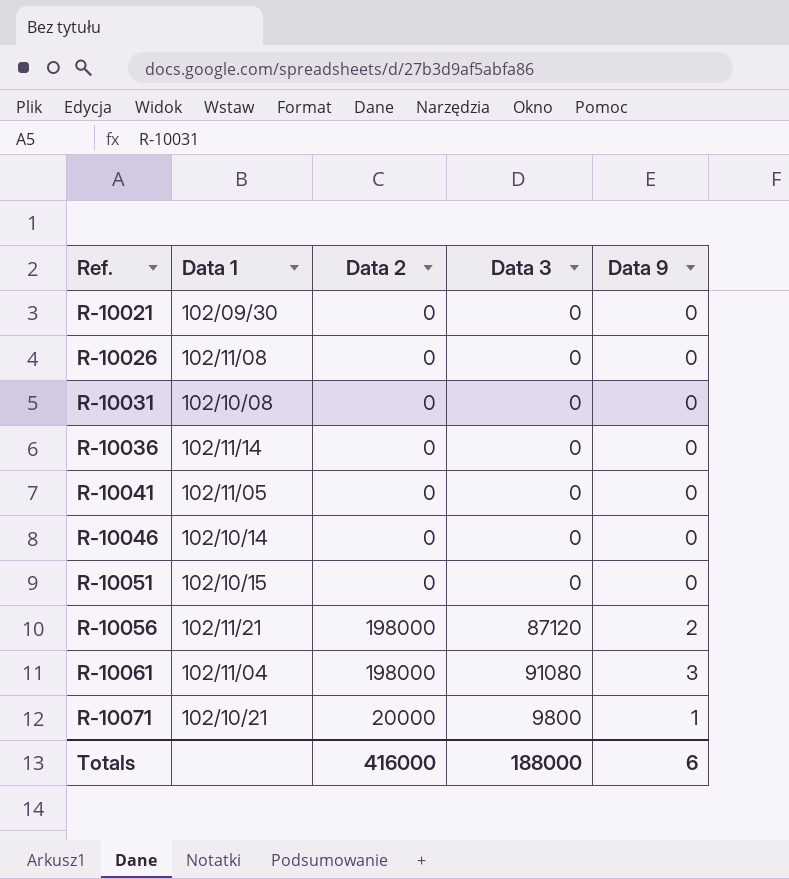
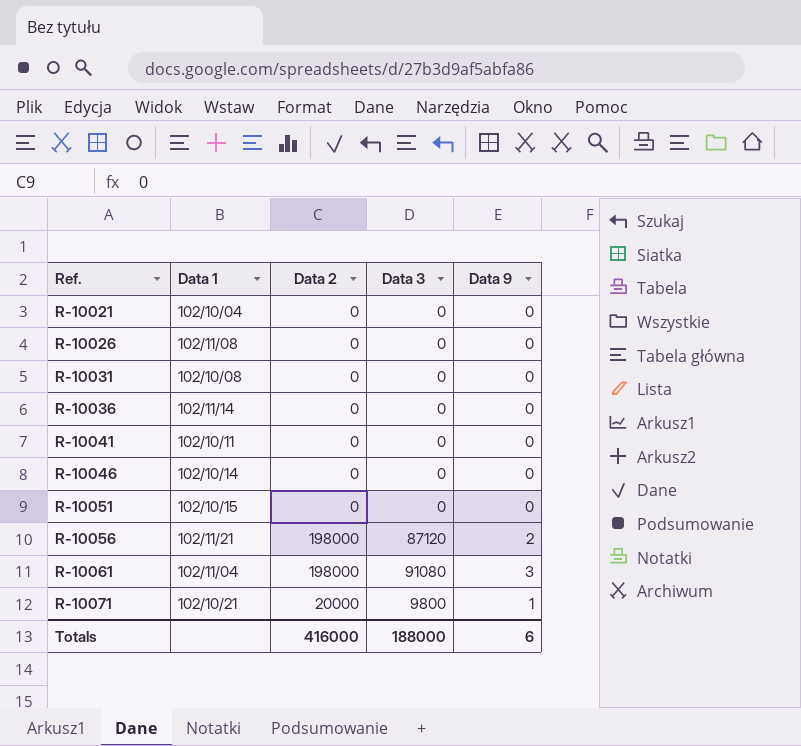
R-10021 | Data 1: 102/09/30 -> 102/10/04
R-10041 | Data 1: 102/11/05 -> 102/10/11

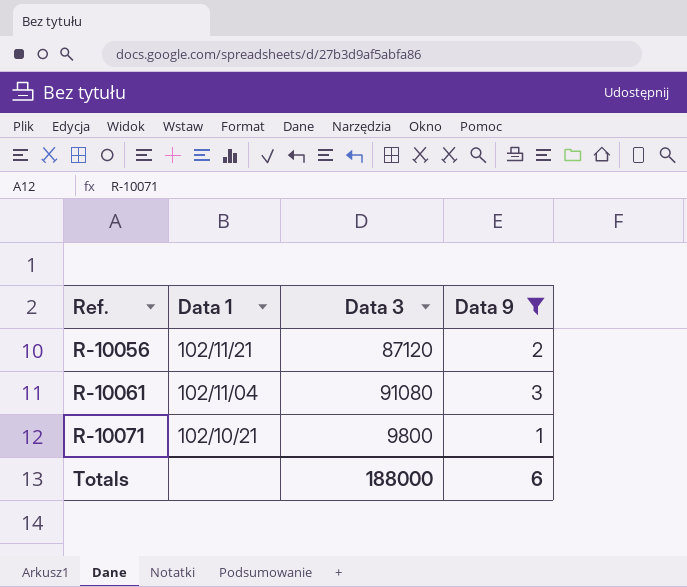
filter: none -> Data 9 != 0
column Data 2 | position: 3 -> none

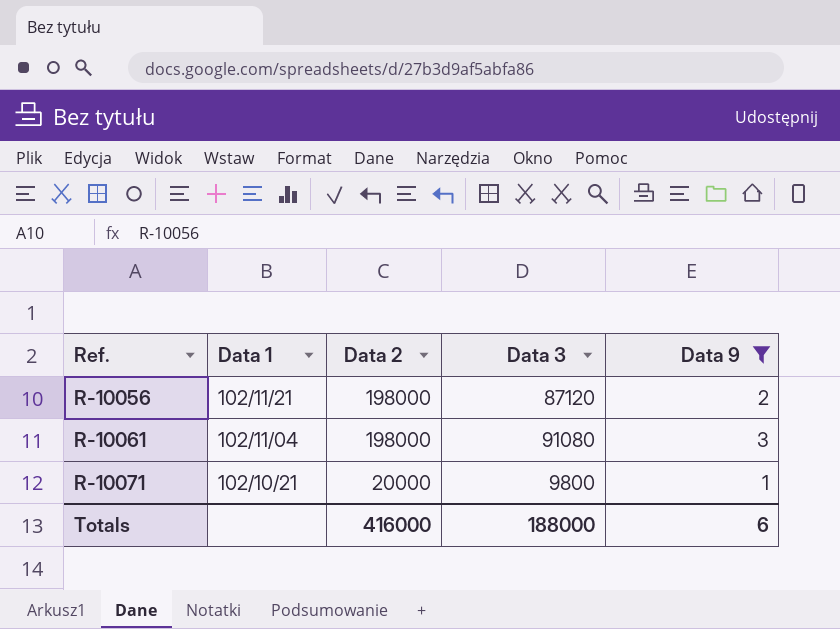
column Data 2 | position: none -> 3

